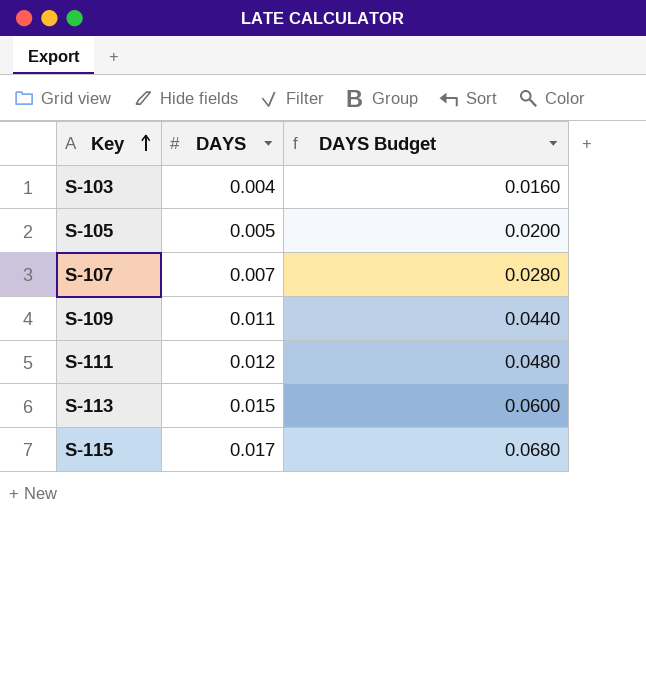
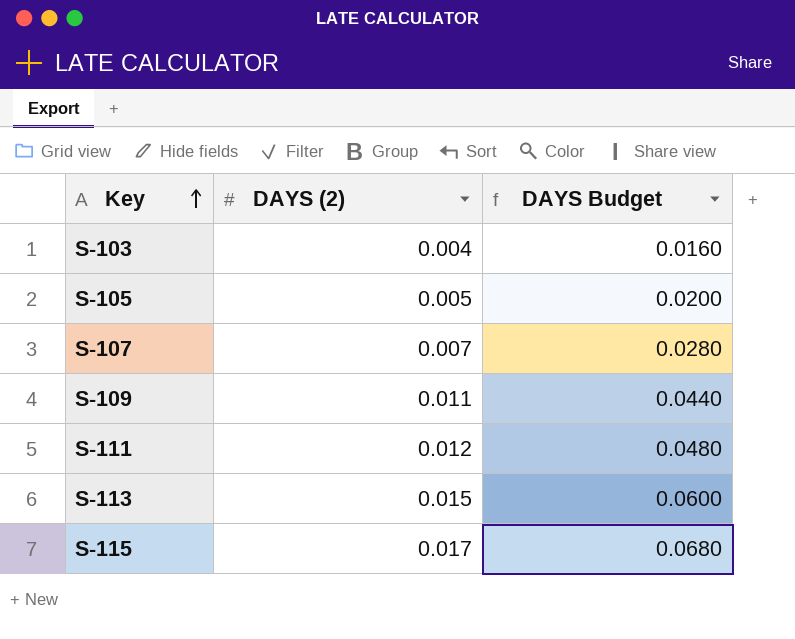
column name: DAYS -> DAYS (2)

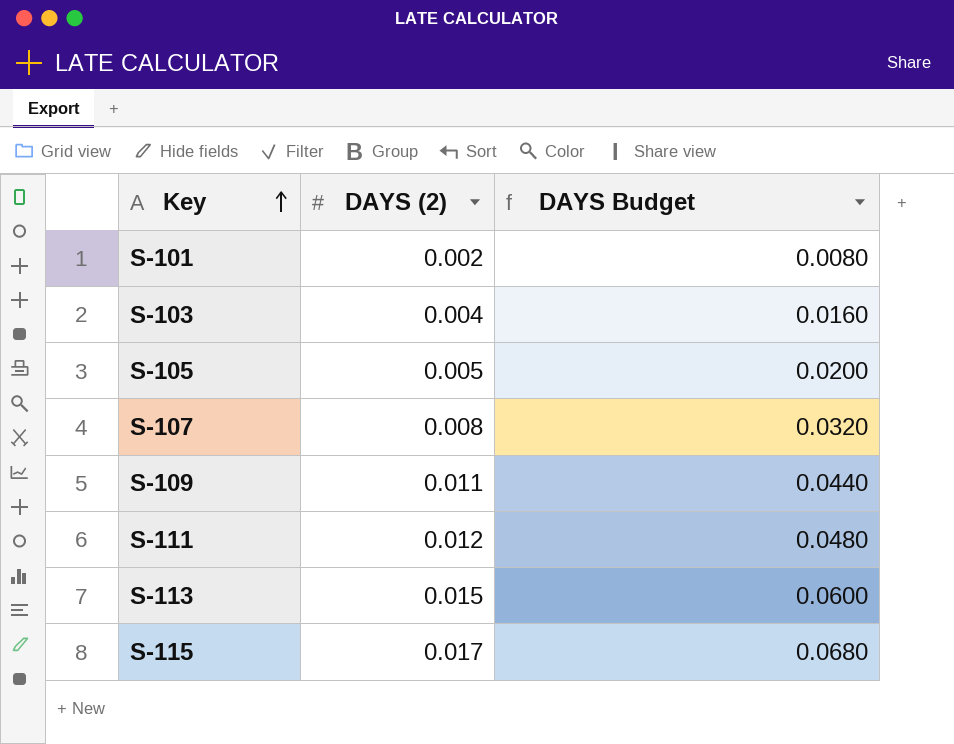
row S-101: none -> 0.002 | 0.0080
S-107 | DAYS (2): 0.007 -> 0.008
S-107 | DAYS Budget: 0.0280 -> 0.0320

